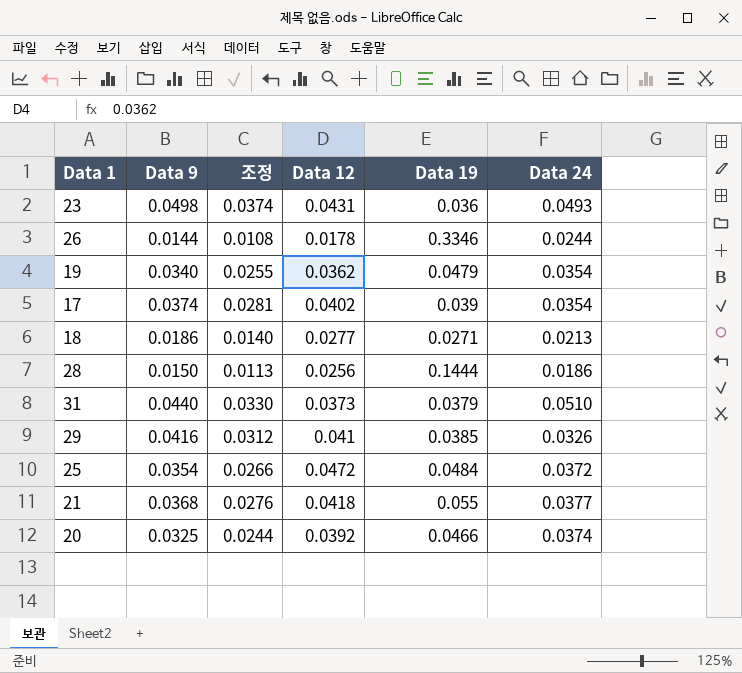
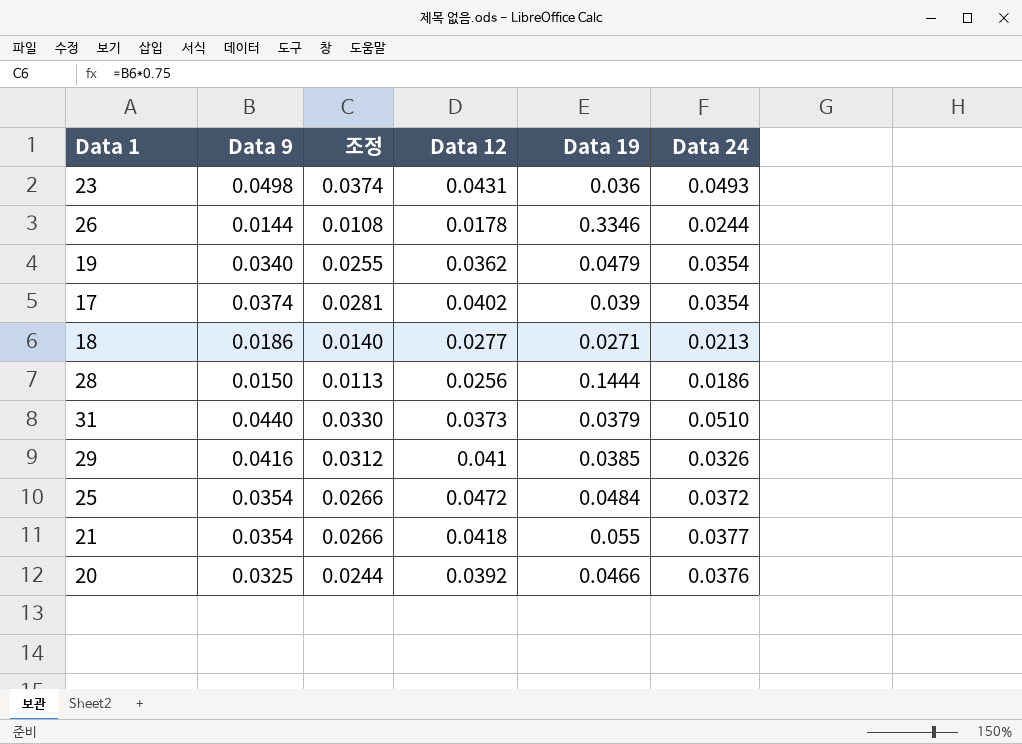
21 | Data 9: 0.0368 -> 0.0354
21 | 조정: 0.0276 -> 0.0266
20 | Data 24: 0.0374 -> 0.0376

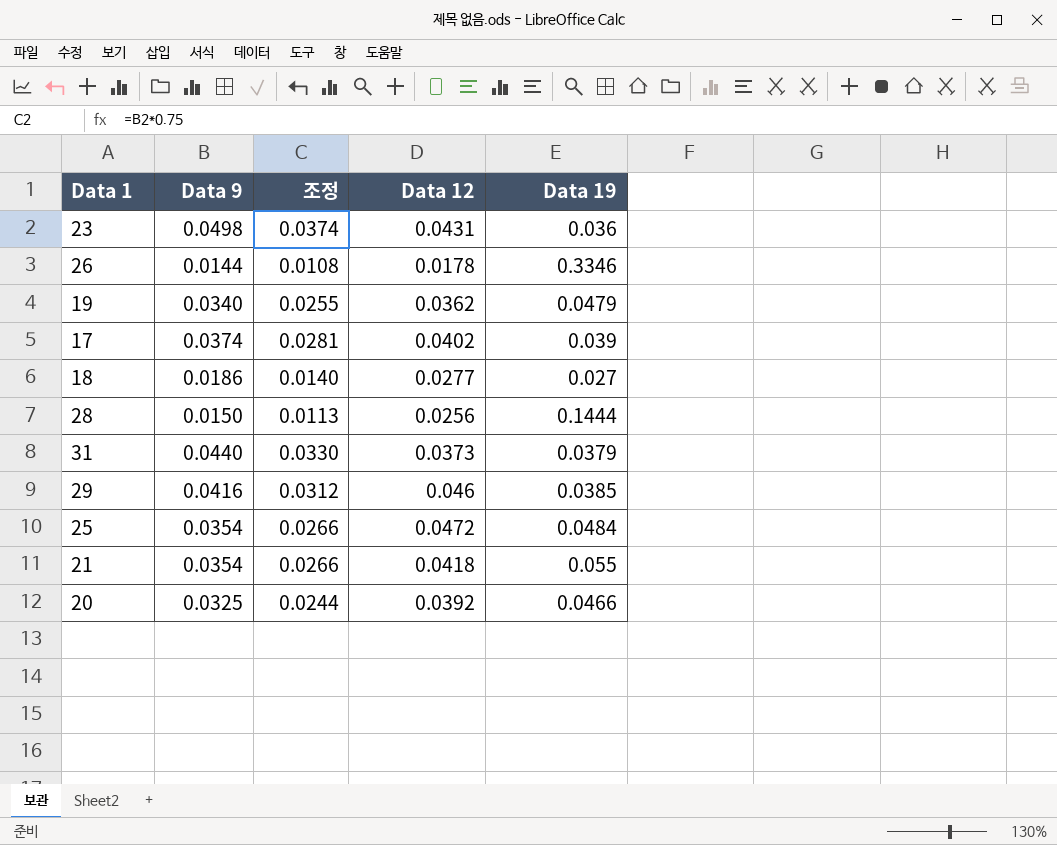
column Data 24 | position: 6 -> none
18 | Data 19: 0.0271 -> 0.027
29 | Data 12: 0.041 -> 0.046

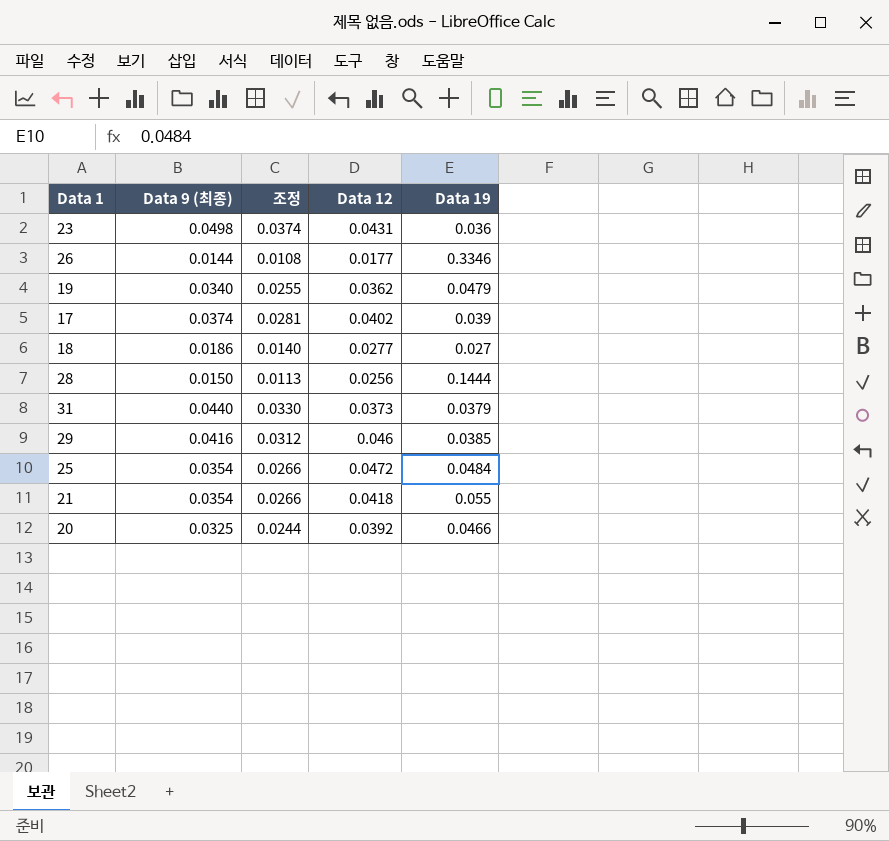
column name: Data 9 -> Data 9 (최종)
26 | Data 12: 0.0178 -> 0.0177

